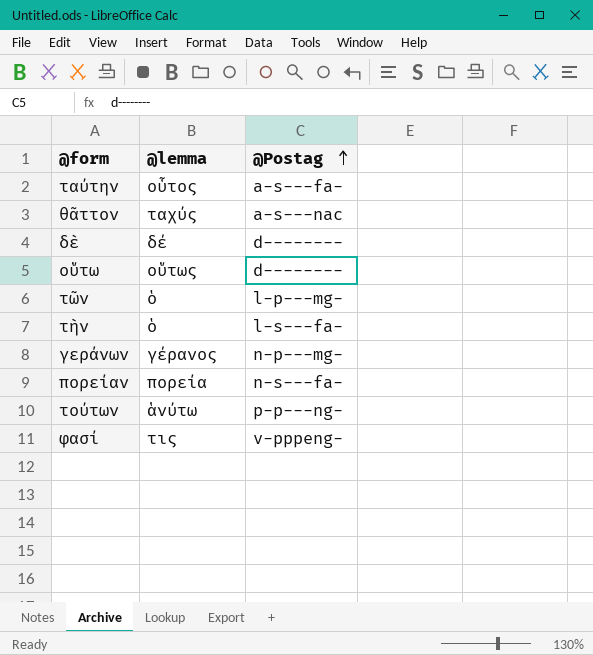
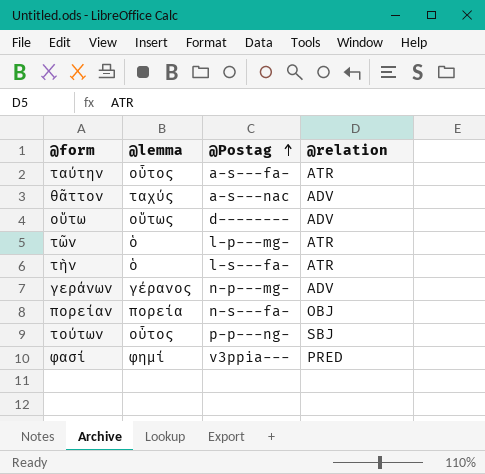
column @relation | position: none -> 4
row δὲ: δέ | d-------- -> none
τούτων | @lemma: ἁνύτω -> οὗτος
φασί | @lemma: τις -> φημί
φασί | @Postag: v-pppeng- -> v3ppia---

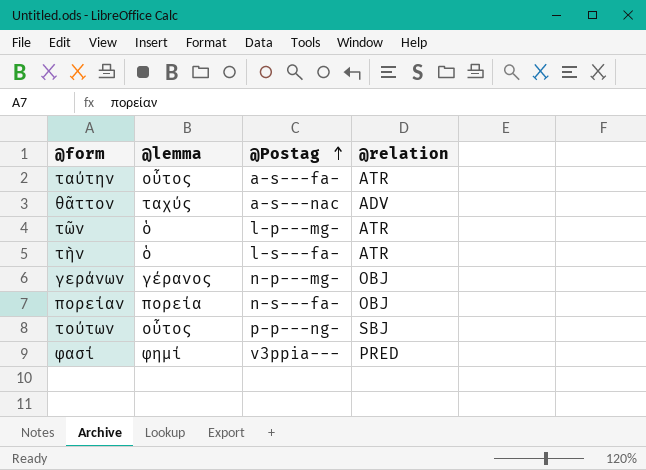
row οὕτω: οὕτως | d-------- | ADV -> none
γεράνων | @relation: ADV -> OBJ

